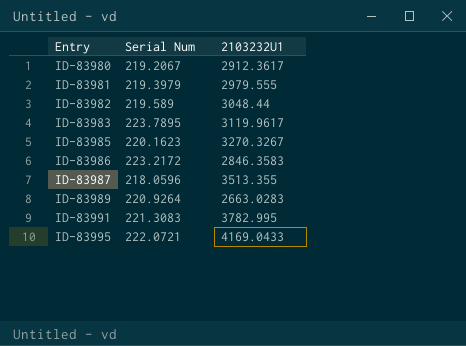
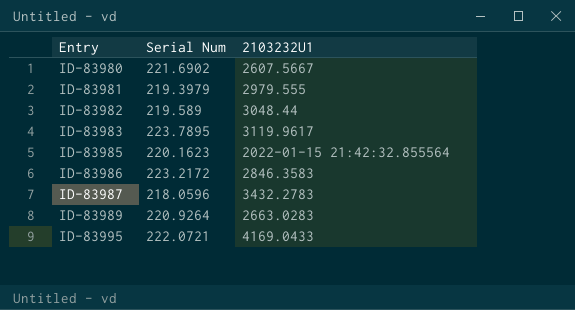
row ID-83991: 221.3083 | 3782.995 -> none
ID-83980 | Serial Num: 219.2067 -> 221.6902
ID-83980 | 2103232U1: 2912.3617 -> 2607.5667
ID-83985 | 2103232U1: 3270.3267 -> 2022-01-15 21:42:32.855564
ID-83987 | 2103232U1: 3513.355 -> 3432.2783

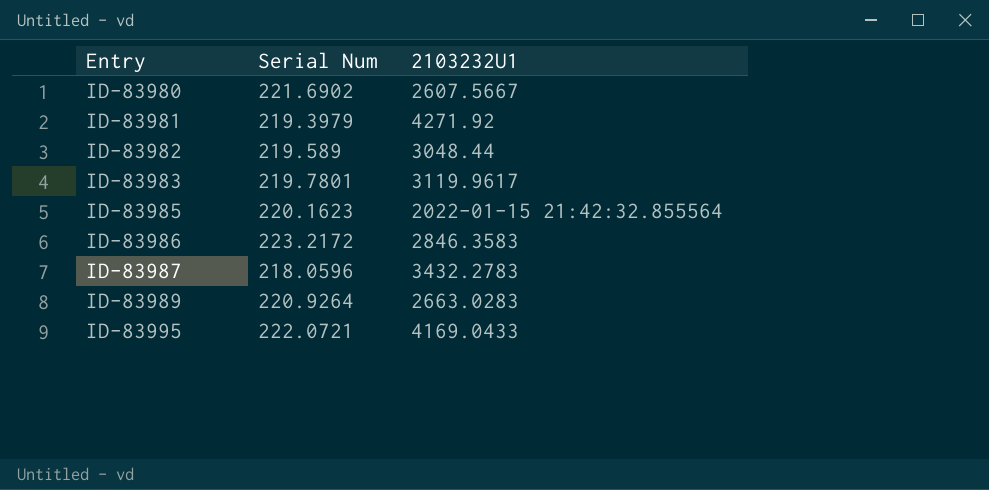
ID-83981 | 2103232U1: 2979.555 -> 4271.92
ID-83983 | Serial Num: 223.7895 -> 219.7801

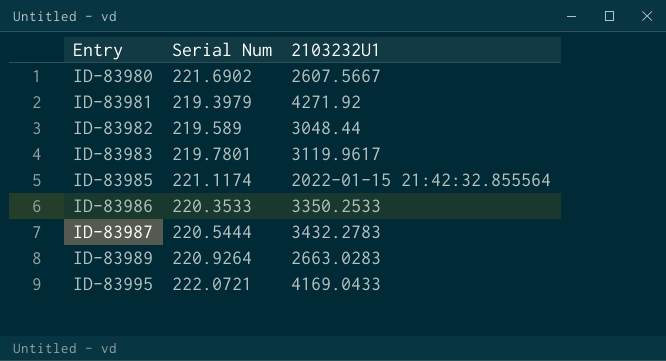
ID-83985 | Serial Num: 220.1623 -> 221.1174
ID-83986 | Serial Num: 223.2172 -> 220.3533
ID-83986 | 2103232U1: 2846.3583 -> 3350.2533
ID-83987 | Serial Num: 218.0596 -> 220.5444

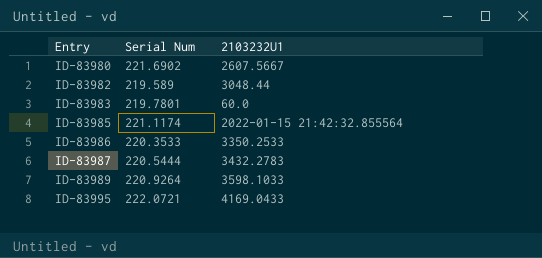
row ID-83981: 219.3979 | 4271.92 -> none
ID-83983 | 2103232U1: 3119.9617 -> 60.0
ID-83989 | 2103232U1: 2663.0283 -> 3598.1033

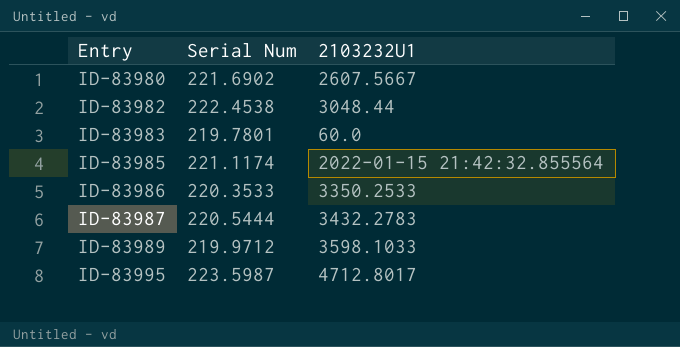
ID-83982 | Serial Num: 219.589 -> 222.4538
ID-83989 | Serial Num: 220.9264 -> 219.9712
ID-83995 | Serial Num: 222.0721 -> 223.5987
ID-83995 | 2103232U1: 4169.0433 -> 4712.8017

